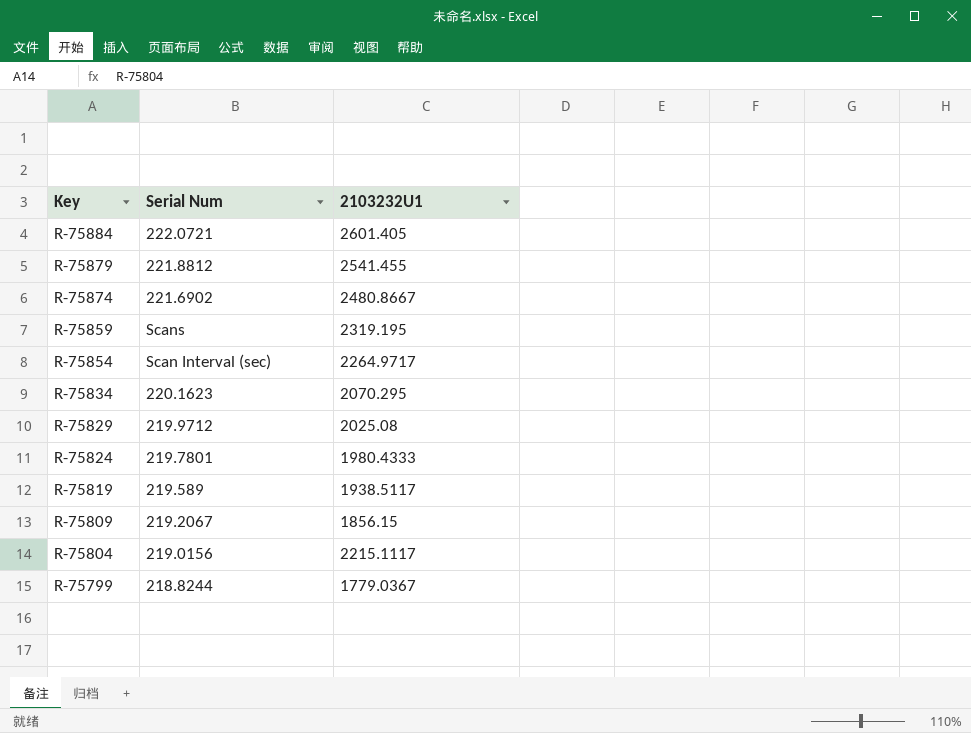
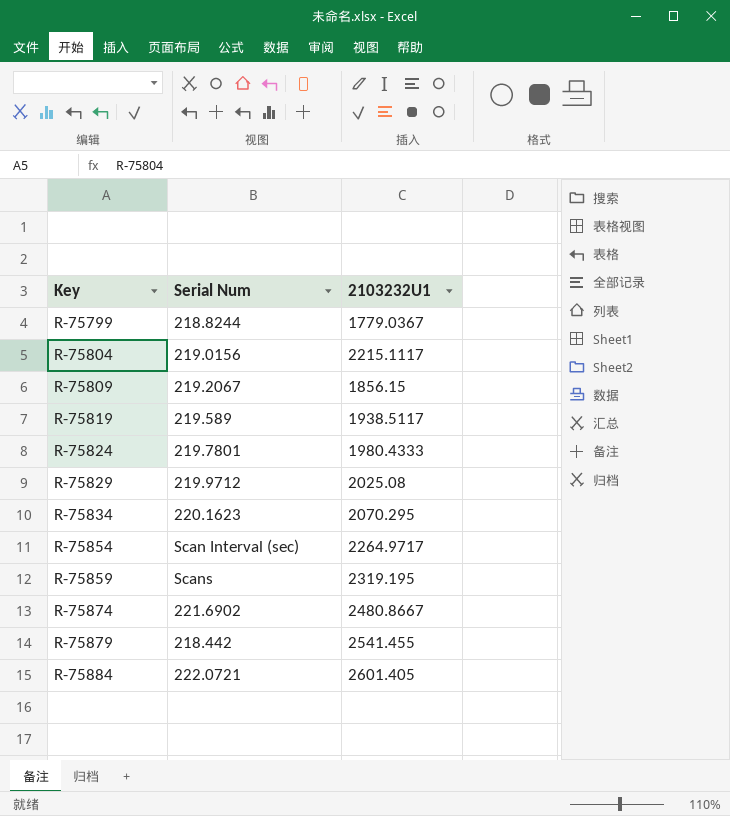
row order: Key descending -> Key ascending
R-75879 | Serial Num: 221.8812 -> 218.442

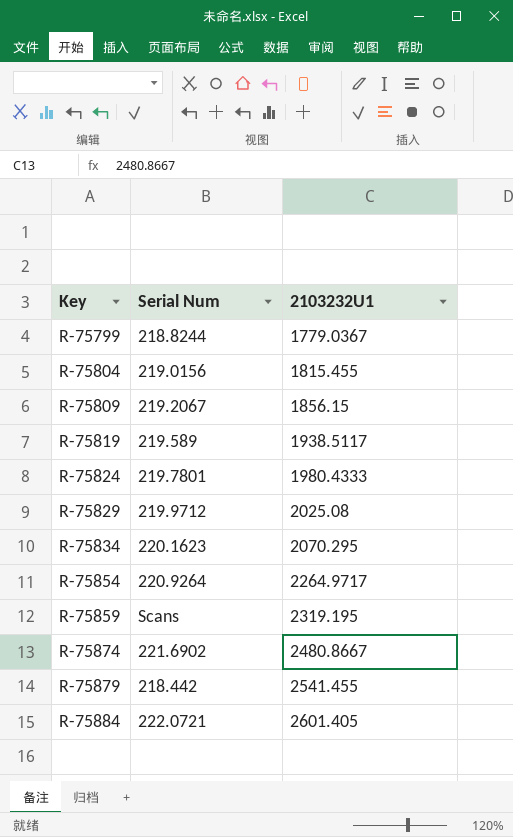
R-75804 | 2103232U1: 2215.1117 -> 1815.455
R-75854 | Serial Num: Scan Interval (sec) -> 220.9264

